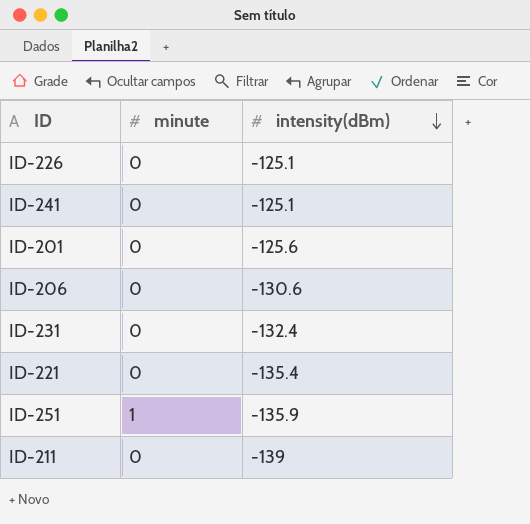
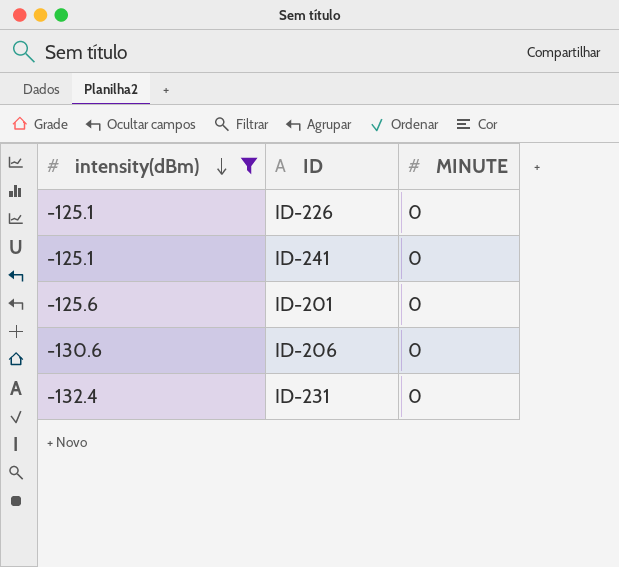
filter: none -> intensity(dBm) >= -132.4
column intensity(dBm) | position: 3 -> 1
column name: minute -> MINUTE

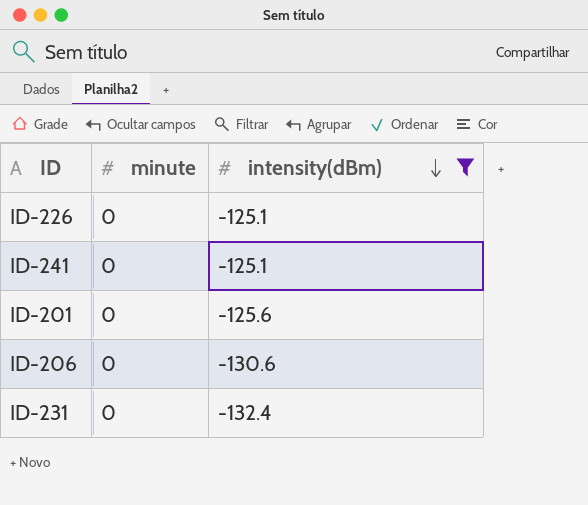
column name: MINUTE -> minute
column intensity(dBm) | position: 1 -> 3

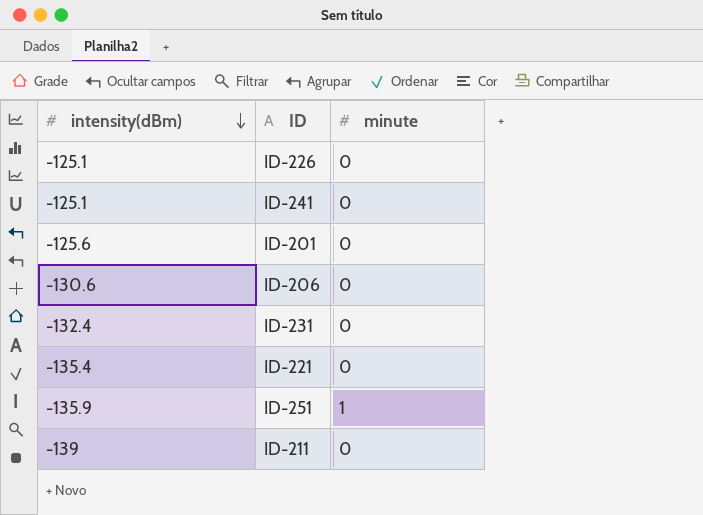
filter: intensity(dBm) >= -132.4 -> none
column intensity(dBm) | position: 3 -> 1

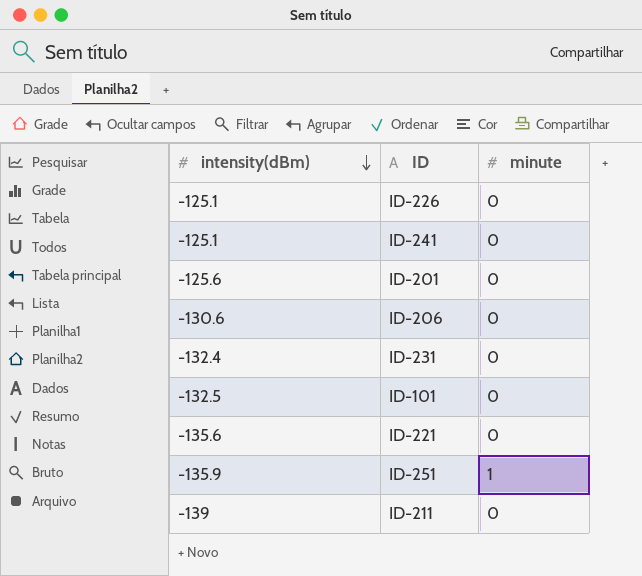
row ID-101: none -> -132.5 | 0
ID-221 | intensity(dBm): -135.4 -> -135.6

